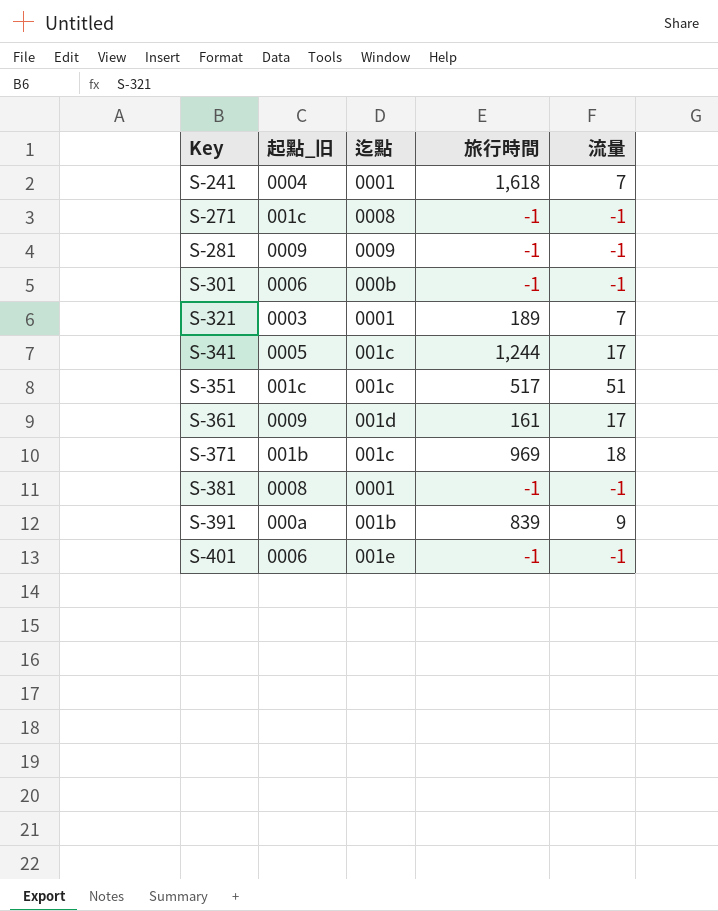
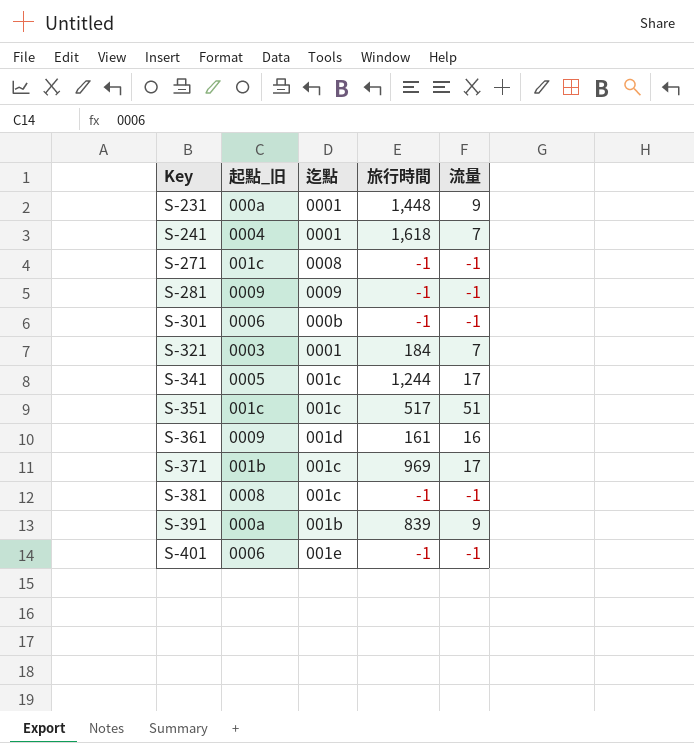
row S-231: none -> 000a | 0001 | 1,448 | 9
S-321 | 旅行時間: 189 -> 184
S-361 | 流量: 17 -> 16
S-371 | 流量: 18 -> 17
S-381 | 迄點: 0001 -> 001c

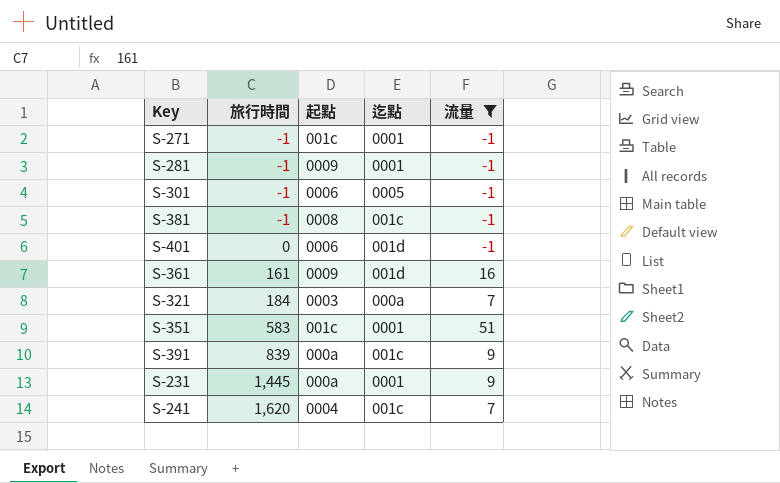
filter: none -> 流量 != 17
row order: Key ascending -> 旅行時間 ascending
column 旅行時間 | position: 4 -> 2
column name: 起點_旧 -> 起點
S-271 | 迄點: 0008 -> 0001
S-281 | 迄點: 0009 -> 0001
S-301 | 迄點: 000b -> 0005
S-401 | 旅行時間: -1 -> 0
S-401 | 迄點: 001e -> 001d
S-321 | 迄點: 0001 -> 000a
S-351 | 旅行時間: 517 -> 583
S-351 | 迄點: 001c -> 0001
S-391 | 迄點: 001b -> 001c
S-231 | 旅行時間: 1,448 -> 1,445
S-241 | 旅行時間: 1,618 -> 1,620
S-241 | 迄點: 0001 -> 001c

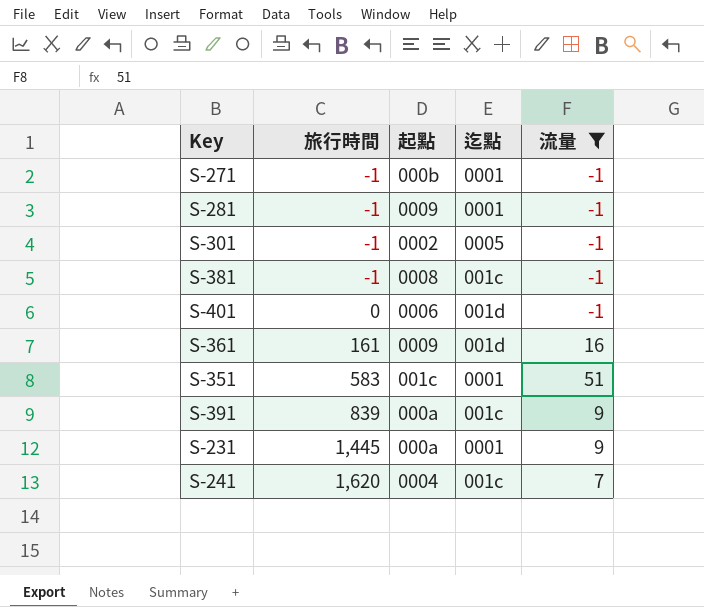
row S-321: 184 | 0003 | 000a | 7 -> none
S-271 | 起點: 001c -> 000b
S-301 | 起點: 0006 -> 0002

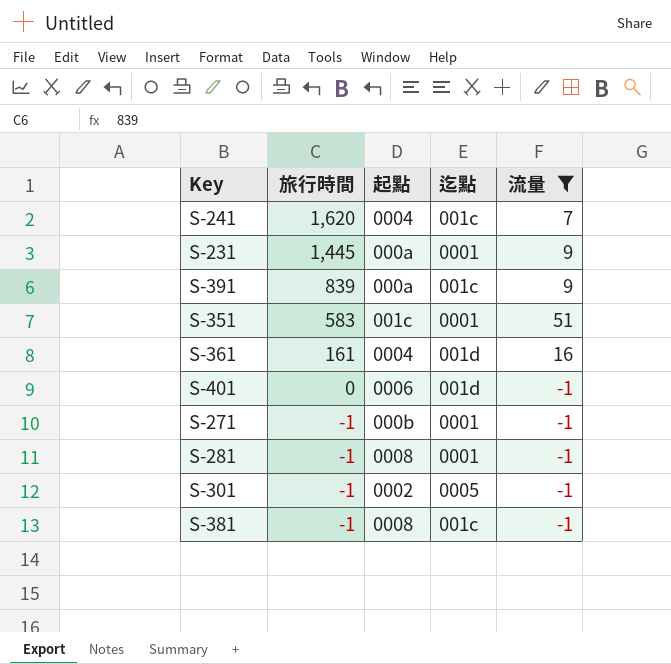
row order: 旅行時間 ascending -> 旅行時間 descending
S-361 | 起點: 0009 -> 0004
S-281 | 起點: 0009 -> 0008

